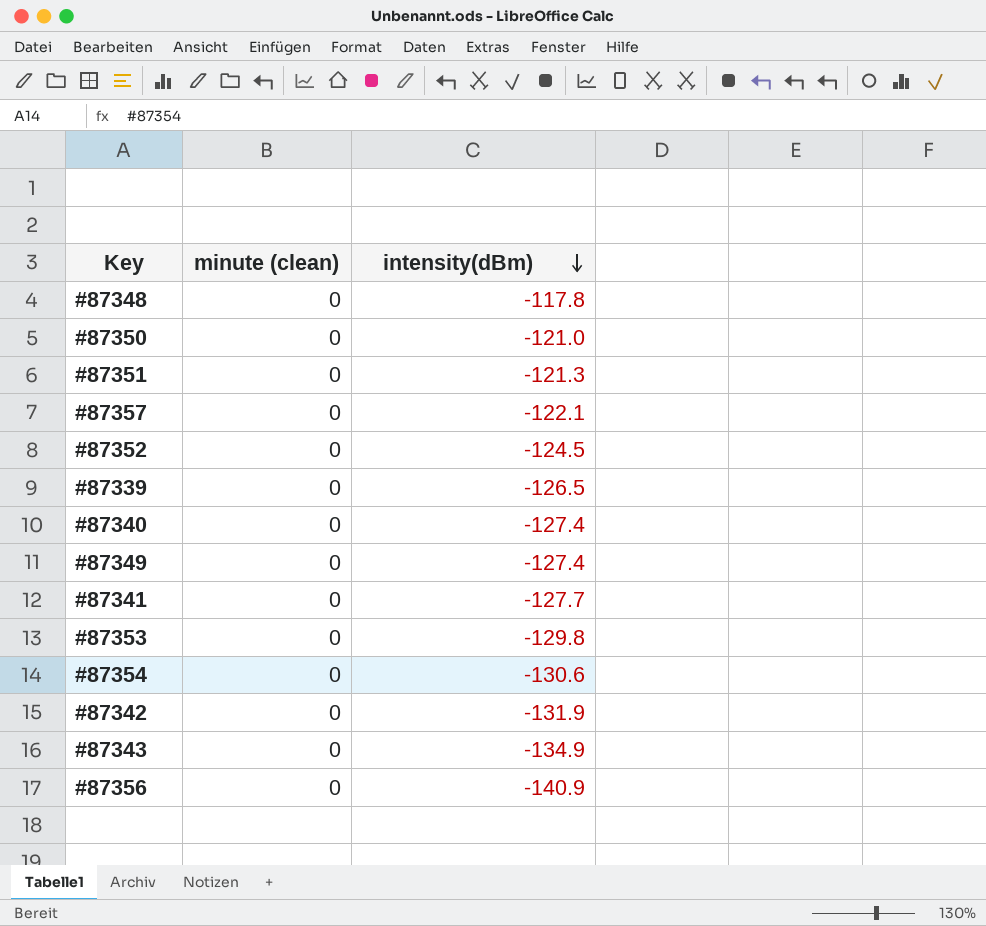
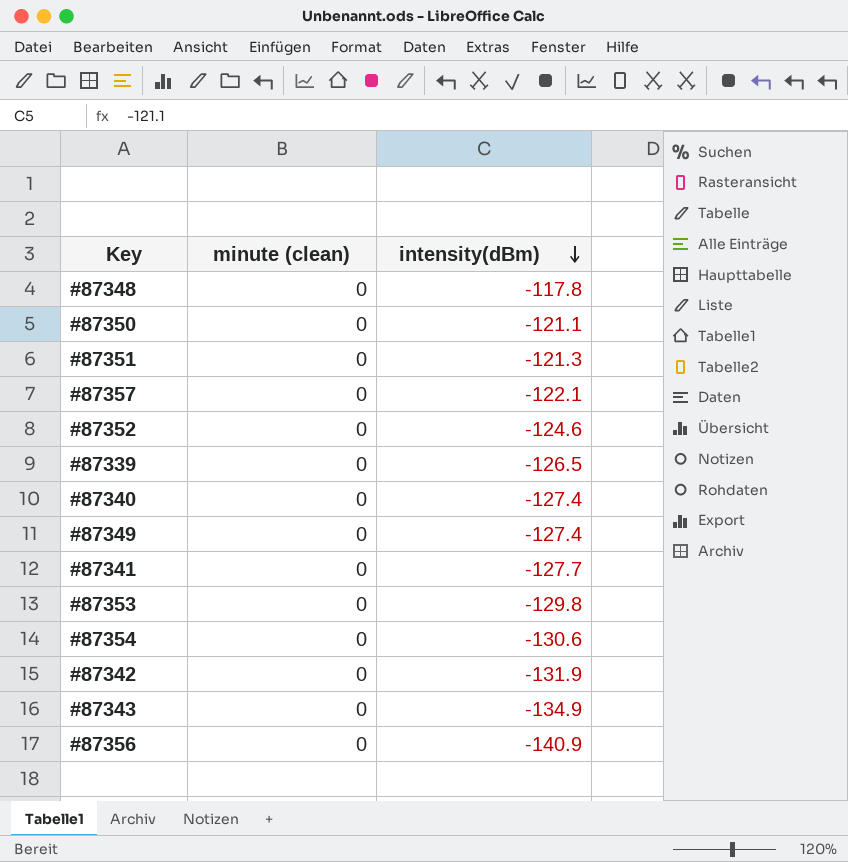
#87350 | intensity(dBm): -121.0 -> -121.1
#87352 | intensity(dBm): -124.5 -> -124.6

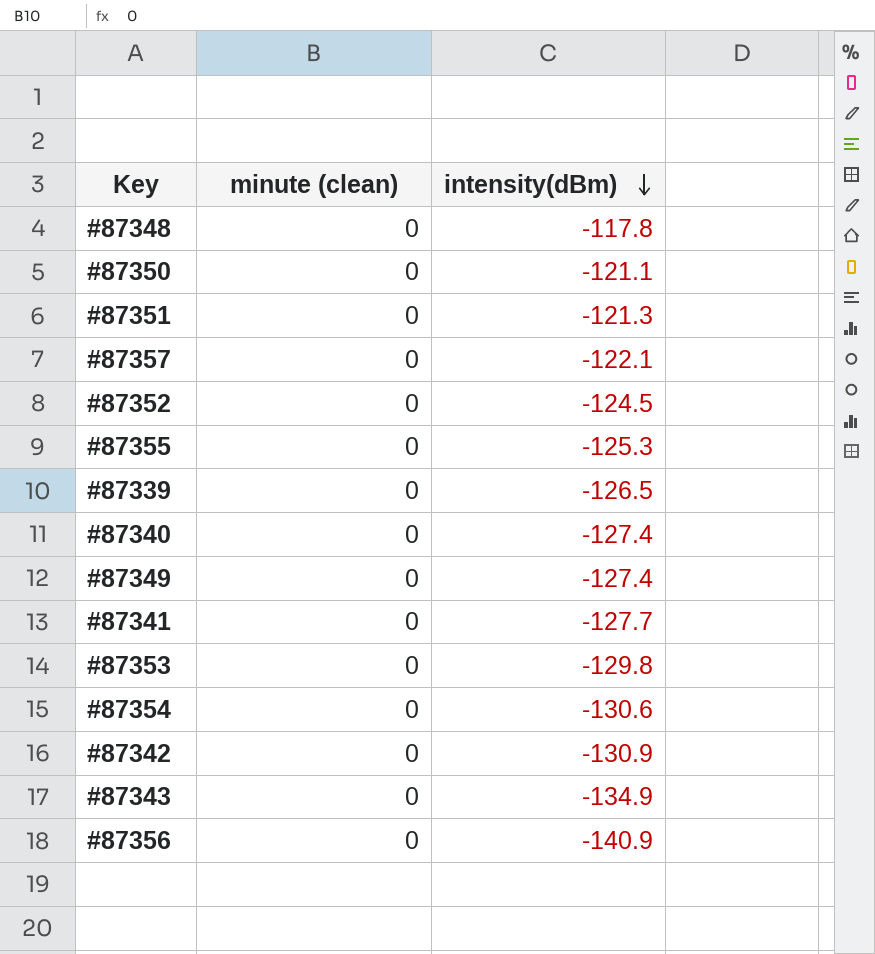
#87352 | intensity(dBm): -124.6 -> -124.5
row #87355: none -> 0 | -125.3
#87342 | intensity(dBm): -131.9 -> -130.9

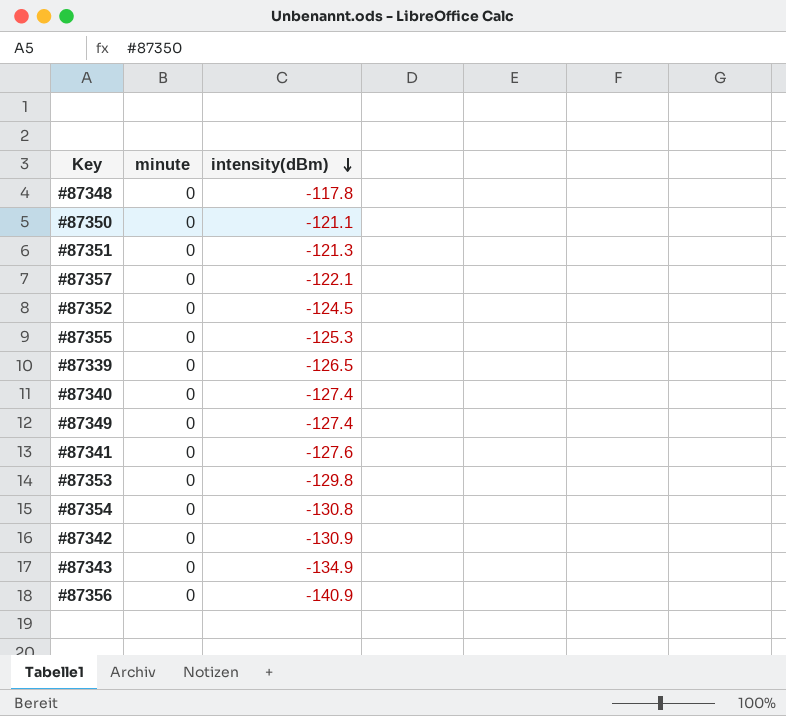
column name: minute (clean) -> minute
#87341 | intensity(dBm): -127.7 -> -127.6
#87354 | intensity(dBm): -130.6 -> -130.8

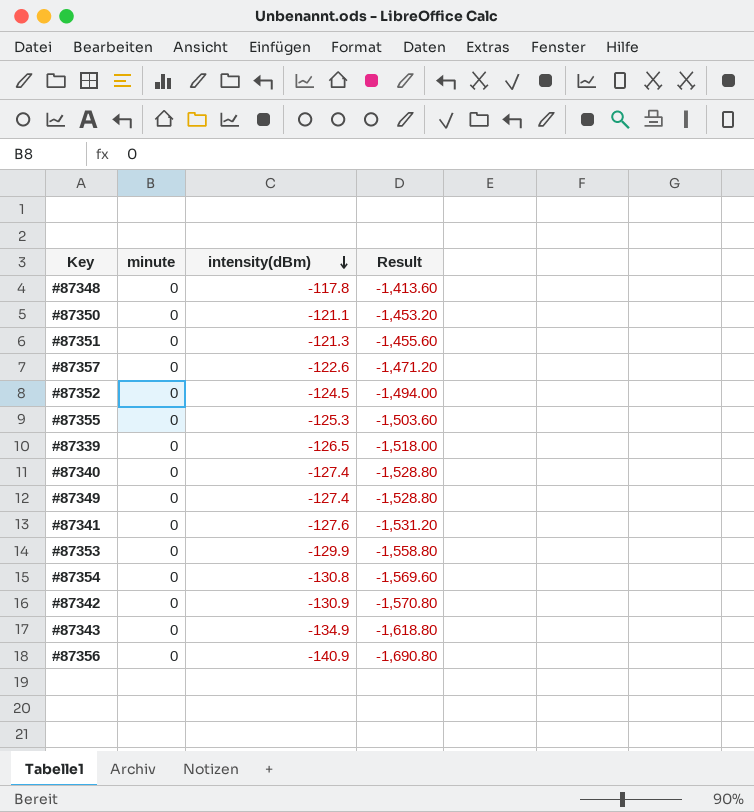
column Result | formula: none -> [intensity(dBm)] * 12
#87357 | intensity(dBm): -122.1 -> -122.6
#87353 | intensity(dBm): -129.8 -> -129.9

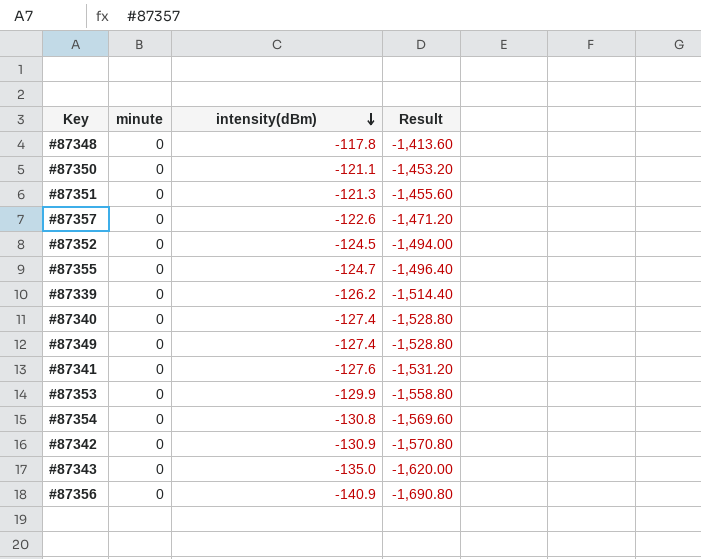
#87355 | intensity(dBm): -125.3 -> -124.7
#87355 | Result: -1,503.60 -> -1,496.40
#87339 | intensity(dBm): -126.5 -> -126.2
#87339 | Result: -1,518.00 -> -1,514.40
#87343 | intensity(dBm): -134.9 -> -135.0
#87343 | Result: -1,618.80 -> -1,620.00

